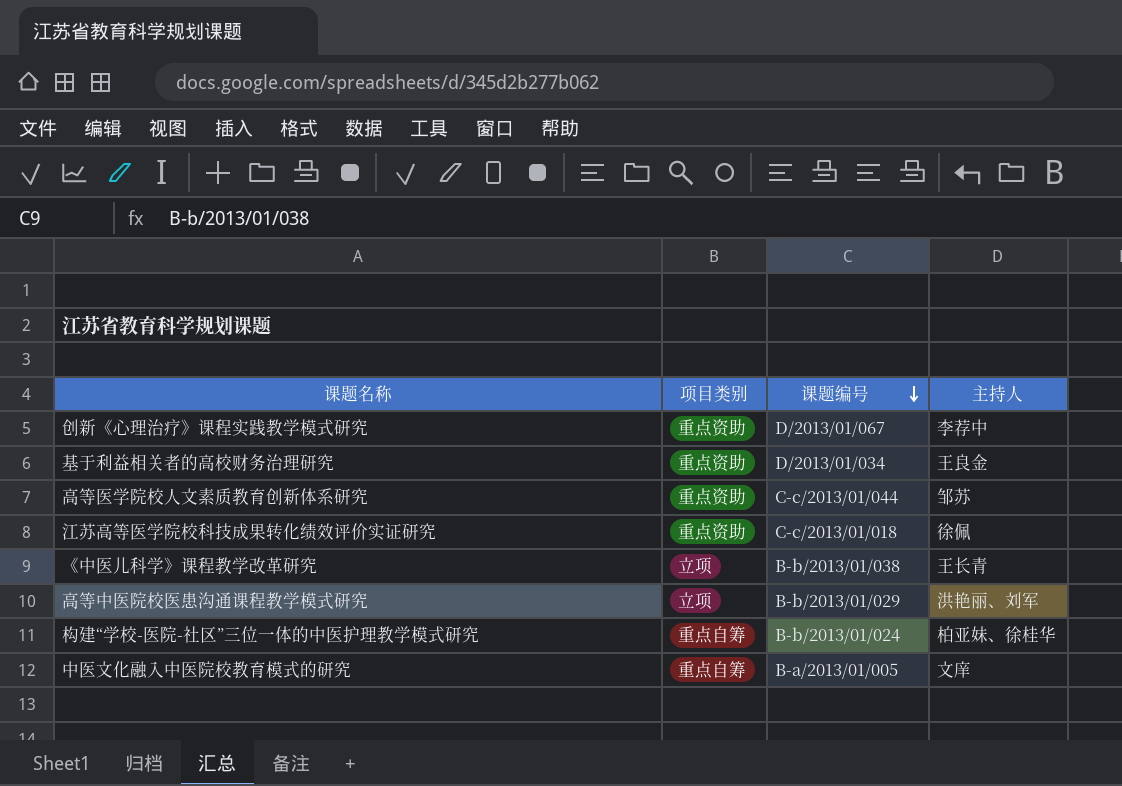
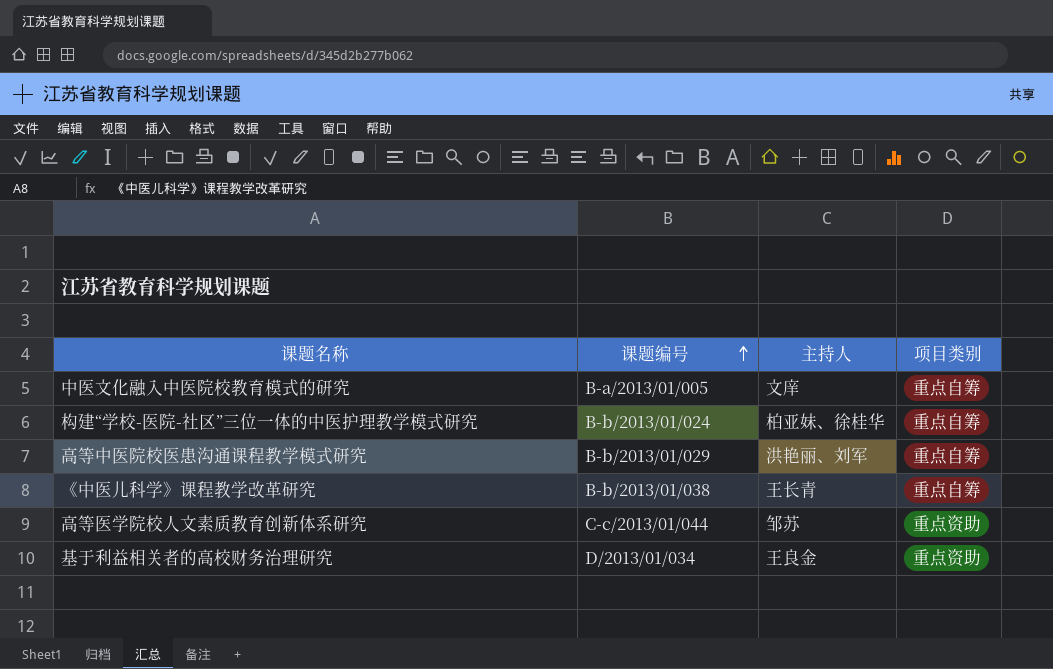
row order: 课题编号 descending -> 课题编号 ascending
column 项目类别 | position: 2 -> 4
row 创新《心理治疗》课程实践教学模式研究: 重点资助 | D/2013/01/067 | 李荐中 -> none
row 江苏高等医学院校科技成果转化绩效评价实证研究: 重点资助 | C-c/2013/01/018 | 徐佩 -> none
高等中医院校医患沟通课程教学模式研究 | 项目类别: 立项 -> 重点自筹
《中医儿科学》课程教学改革研究 | 项目类别: 立项 -> 重点自筹

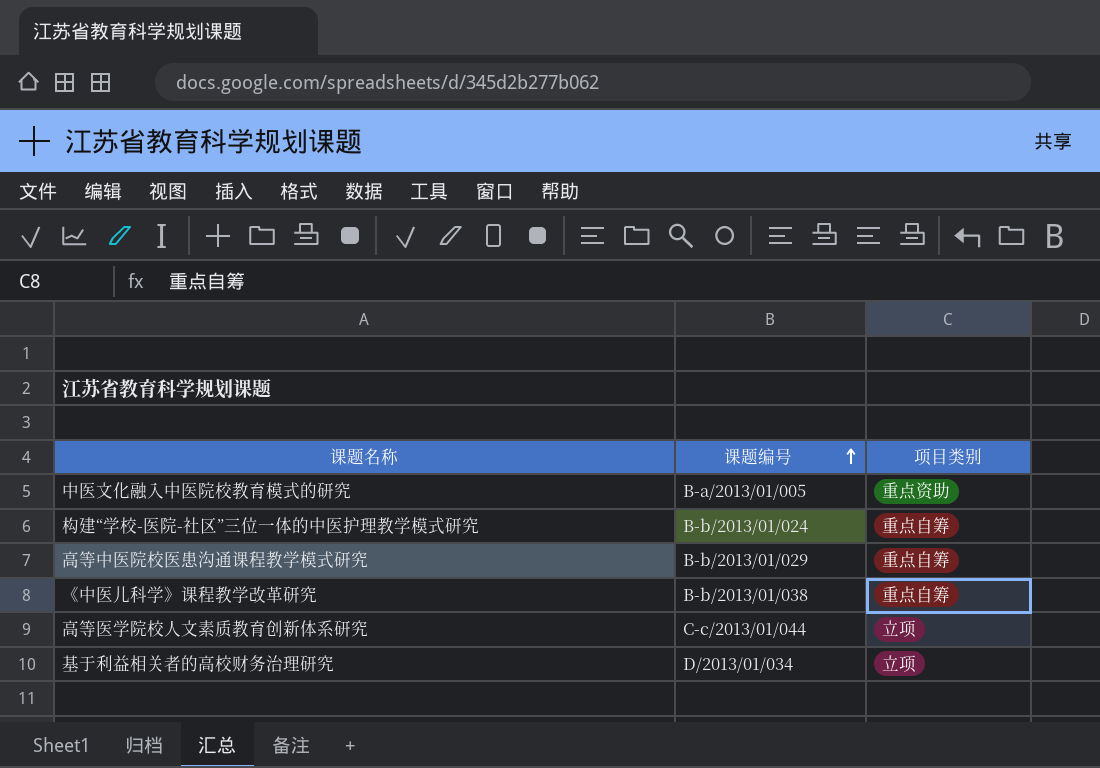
column 主持人 | position: 3 -> none
中医文化融入中医院校教育模式的研究 | 项目类别: 重点自筹 -> 重点资助
高等医学院校人文素质教育创新体系研究 | 项目类别: 重点资助 -> 立项
基于利益相关者的高校财务治理研究 | 项目类别: 重点资助 -> 立项

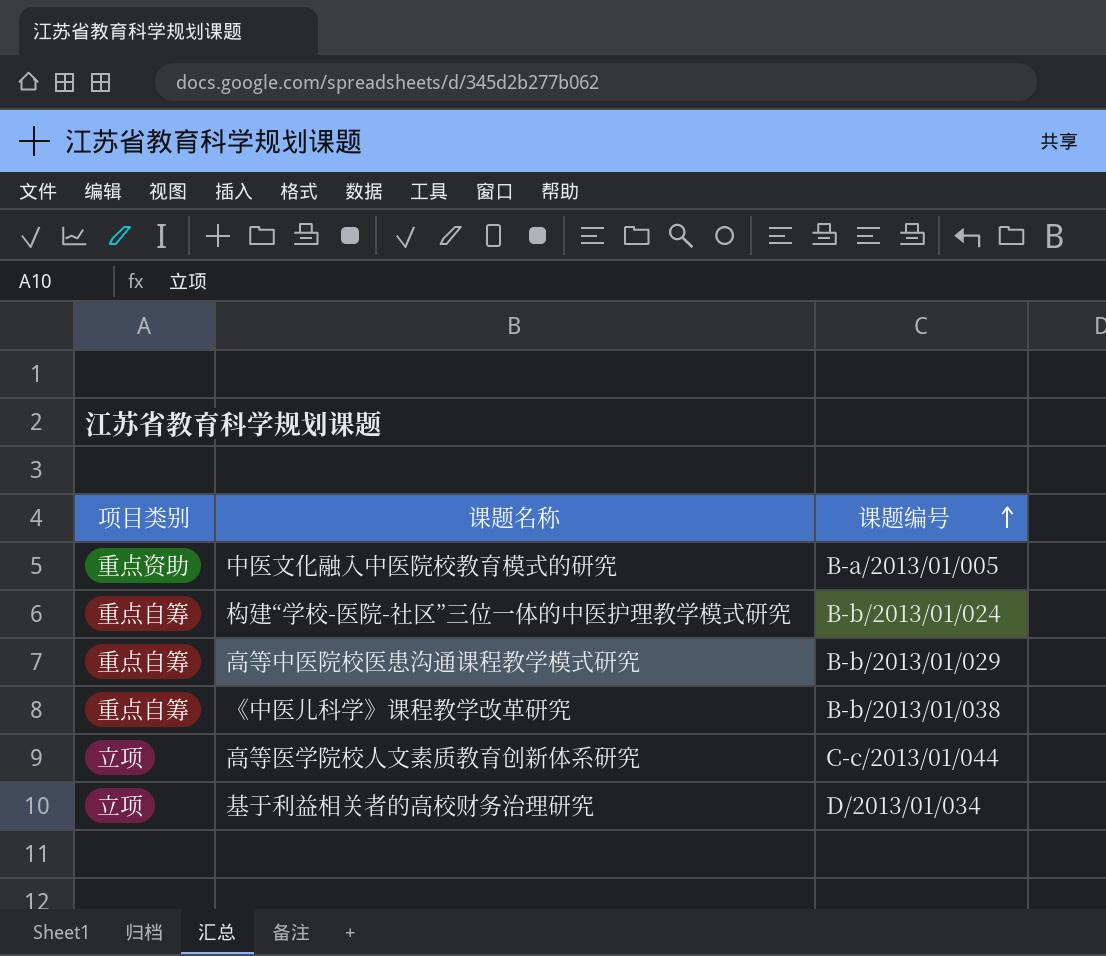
column 项目类别 | position: 3 -> 1

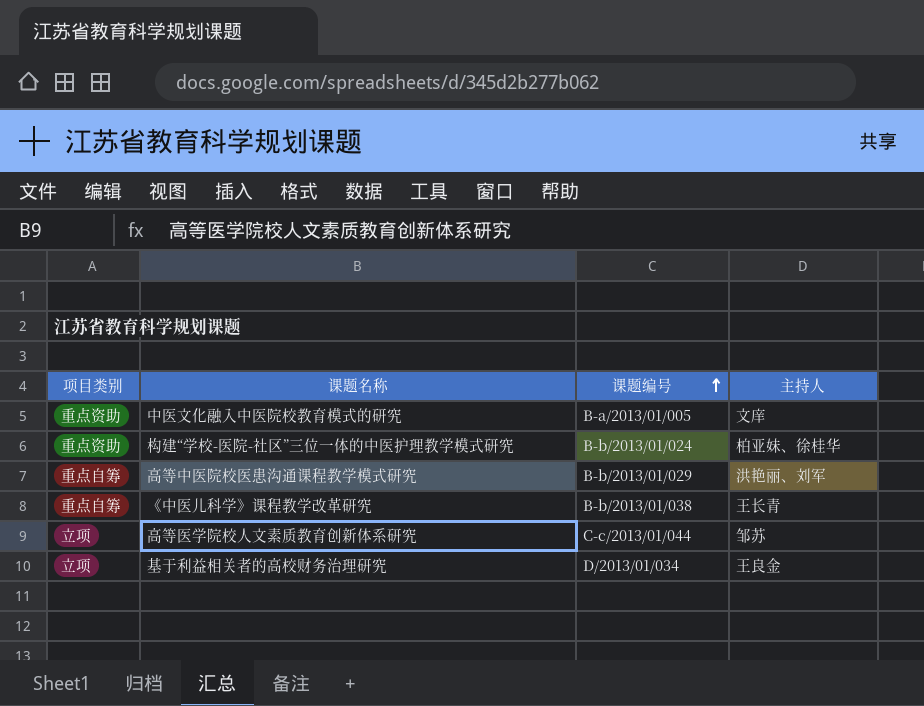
column 主持人 | position: none -> 4
构建“学校-医院-社区”三位一体的中医护理教学模式研究 | 项目类别: 重点自筹 -> 重点资助

